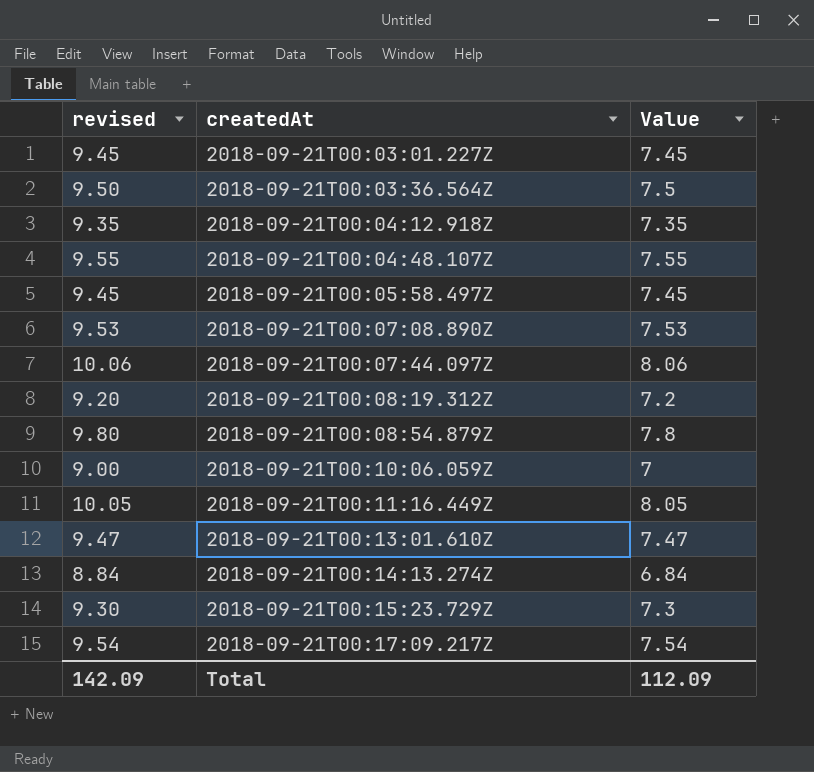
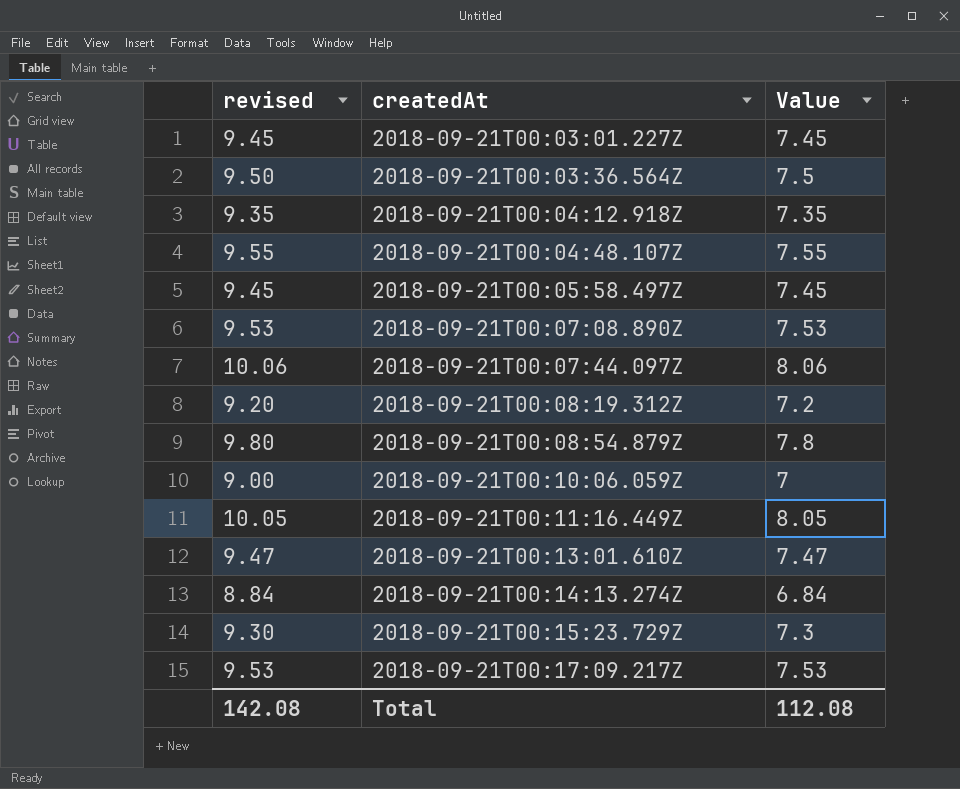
2018-09-21T00:17:09.217Z | revised: 9.54 -> 9.53
2018-09-21T00:17:09.217Z | Value: 7.54 -> 7.53
Total | revised: 142.09 -> 142.08
Total | Value: 112.09 -> 112.08

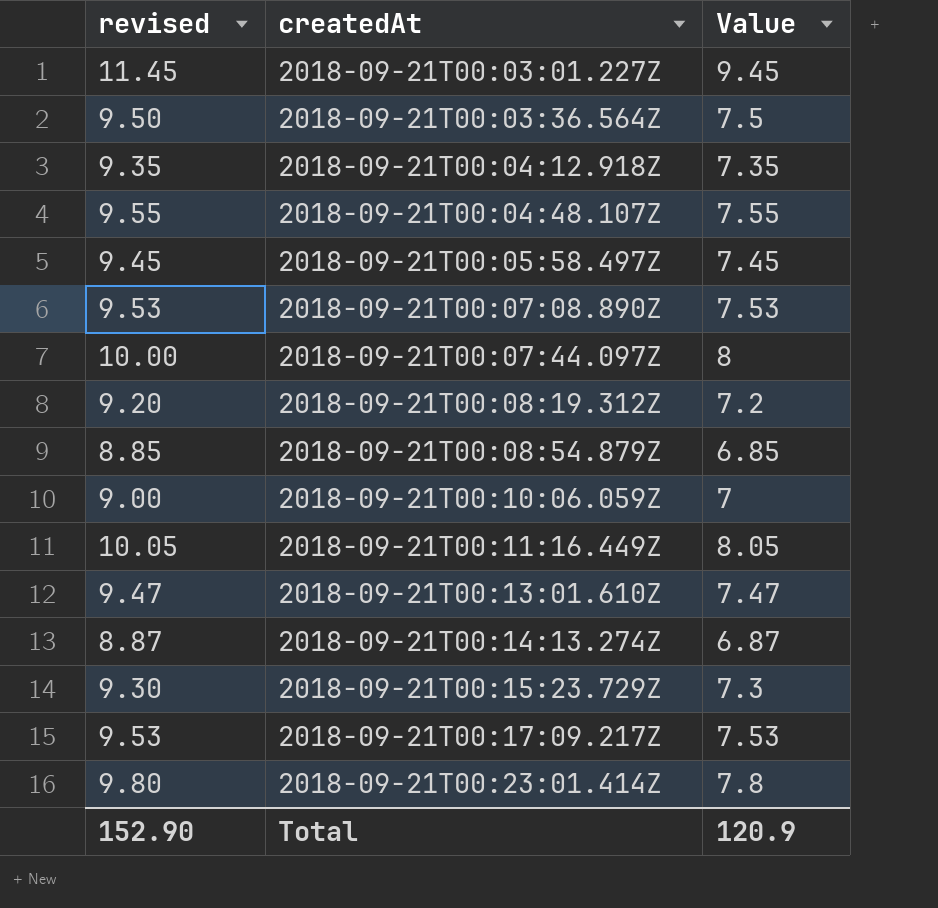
2018-09-21T00:03:01.227Z | revised: 9.45 -> 11.45
2018-09-21T00:03:01.227Z | Value: 7.45 -> 9.45
2018-09-21T00:07:44.097Z | revised: 10.06 -> 10.00
2018-09-21T00:07:44.097Z | Value: 8.06 -> 8
2018-09-21T00:08:54.879Z | revised: 9.80 -> 8.85
2018-09-21T00:08:54.879Z | Value: 7.8 -> 6.85
2018-09-21T00:14:13.274Z | revised: 8.84 -> 8.87
2018-09-21T00:14:13.274Z | Value: 6.84 -> 6.87
row 2018-09-21T00:23:01.414Z: none -> 9.80 | 7.8
Total | revised: 142.08 -> 152.90
Total | Value: 112.08 -> 120.9

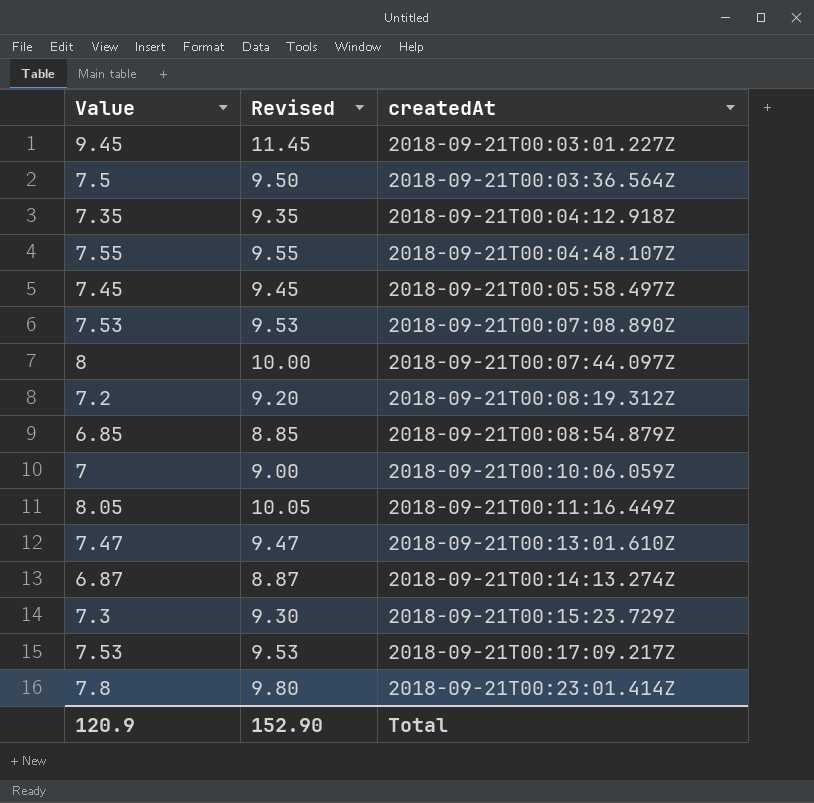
column Value | position: 3 -> 1
column name: revised -> Revised

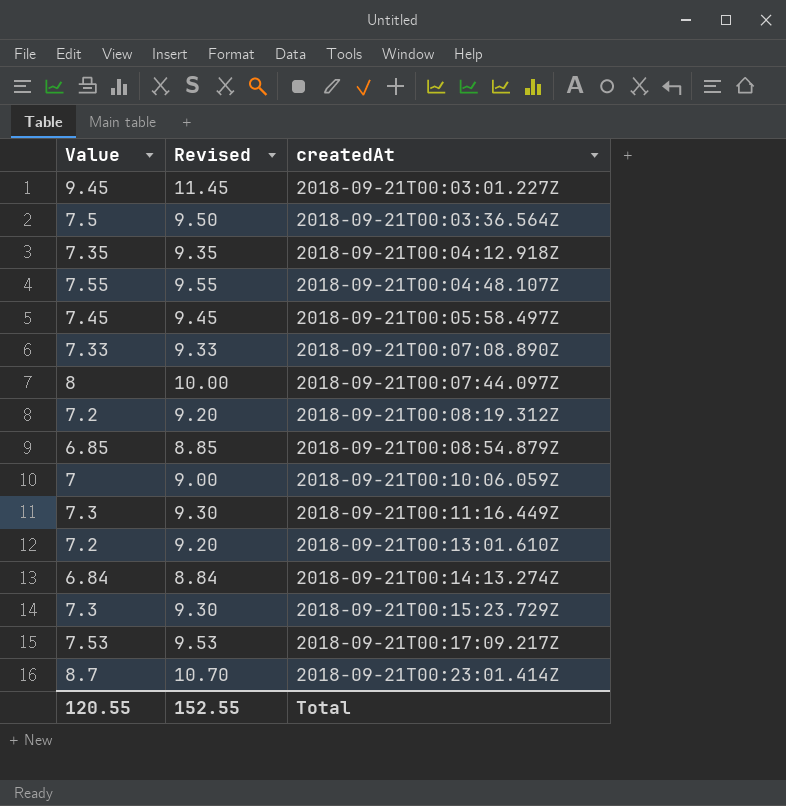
2018-09-21T00:07:08.890Z | Value: 7.53 -> 7.33
2018-09-21T00:07:08.890Z | Revised: 9.53 -> 9.33
2018-09-21T00:11:16.449Z | Value: 8.05 -> 7.3
2018-09-21T00:11:16.449Z | Revised: 10.05 -> 9.30
2018-09-21T00:13:01.610Z | Value: 7.47 -> 7.2
2018-09-21T00:13:01.610Z | Revised: 9.47 -> 9.20
2018-09-21T00:14:13.274Z | Value: 6.87 -> 6.84
2018-09-21T00:14:13.274Z | Revised: 8.87 -> 8.84
2018-09-21T00:23:01.414Z | Value: 7.8 -> 8.7
2018-09-21T00:23:01.414Z | Revised: 9.80 -> 10.70
Total | Value: 120.9 -> 120.55
Total | Revised: 152.90 -> 152.55

